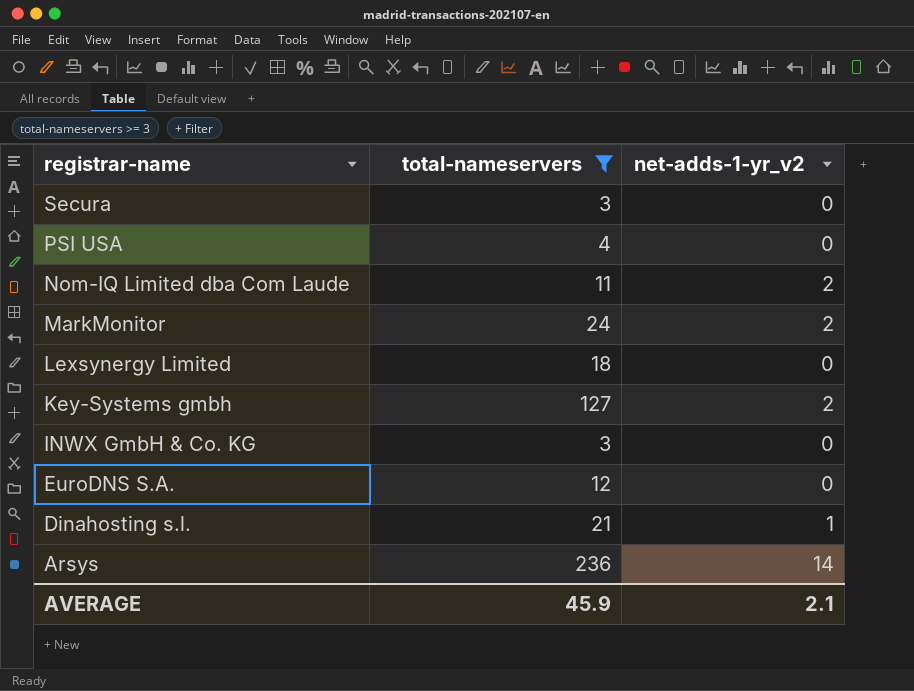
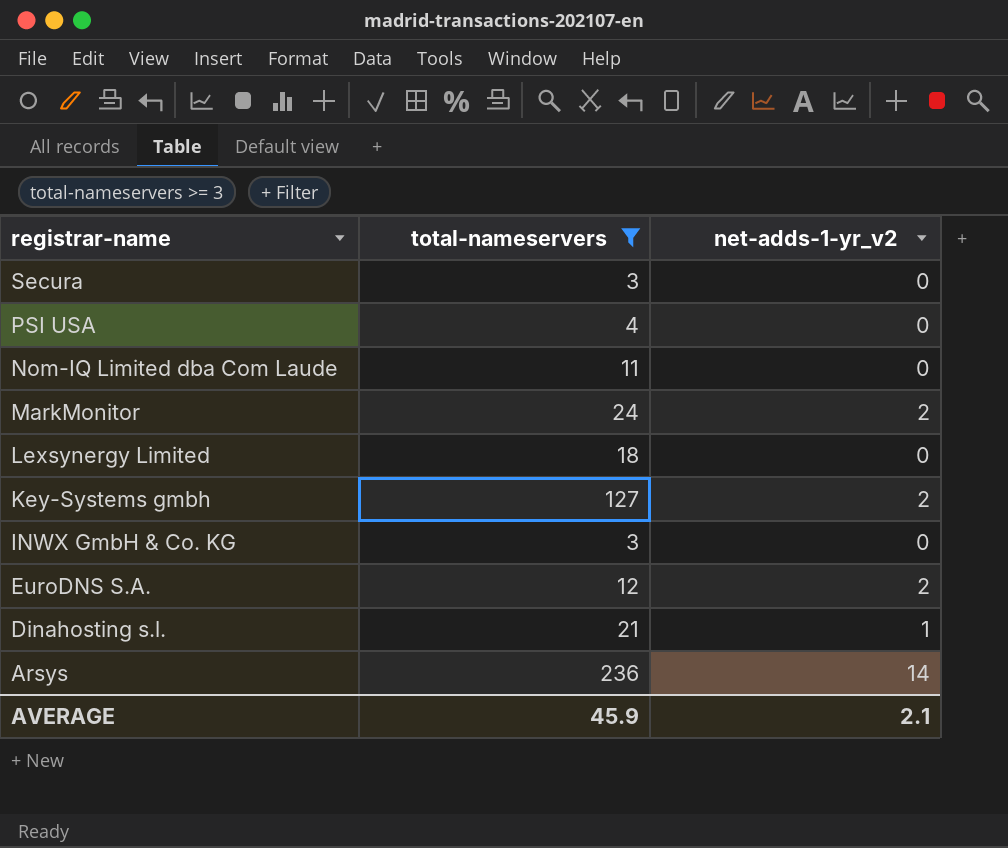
Nom-IQ Limited dba Com Laude | net-adds-1-yr_v2: 2 -> 0
EuroDNS S.A. | net-adds-1-yr_v2: 0 -> 2

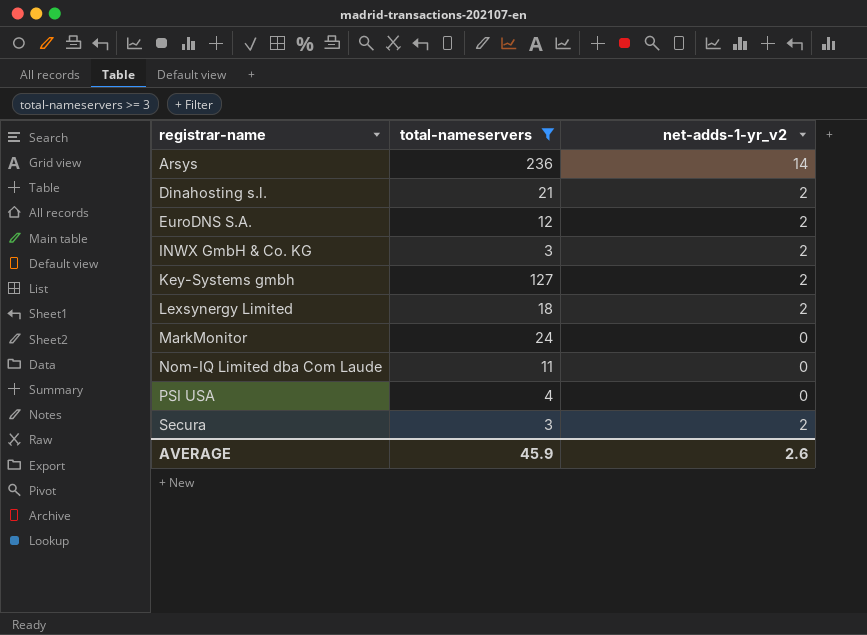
row order: registrar-name descending -> registrar-name ascending
Dinahosting s.l. | net-adds-1-yr_v2: 1 -> 2
INWX GmbH & Co. KG | net-adds-1-yr_v2: 0 -> 2
Lexsynergy Limited | net-adds-1-yr_v2: 0 -> 2
MarkMonitor | net-adds-1-yr_v2: 2 -> 0
Secura | net-adds-1-yr_v2: 0 -> 2
AVERAGE | net-adds-1-yr_v2: 2.1 -> 2.6

